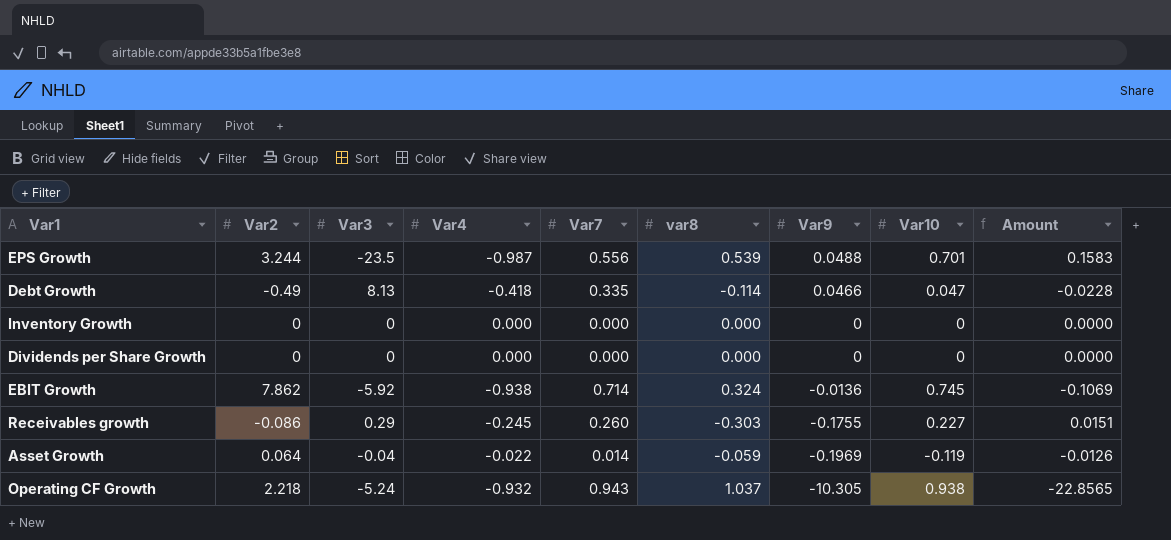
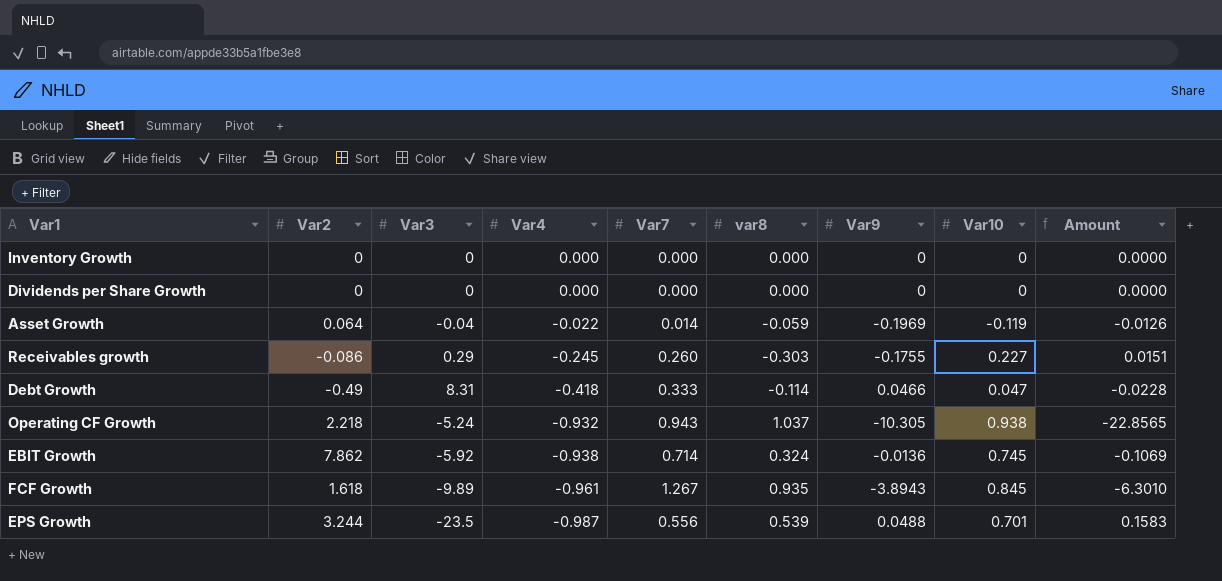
row order: Var9 descending -> Var4 descending
Debt Growth | Var3: 8.13 -> 8.31
Debt Growth | Var7: 0.335 -> 0.333
row FCF Growth: none -> 1.618 | -9.89 | -0.961 | 1.267 | 0.935 | -3.8943 | 0.845 | -6.3010

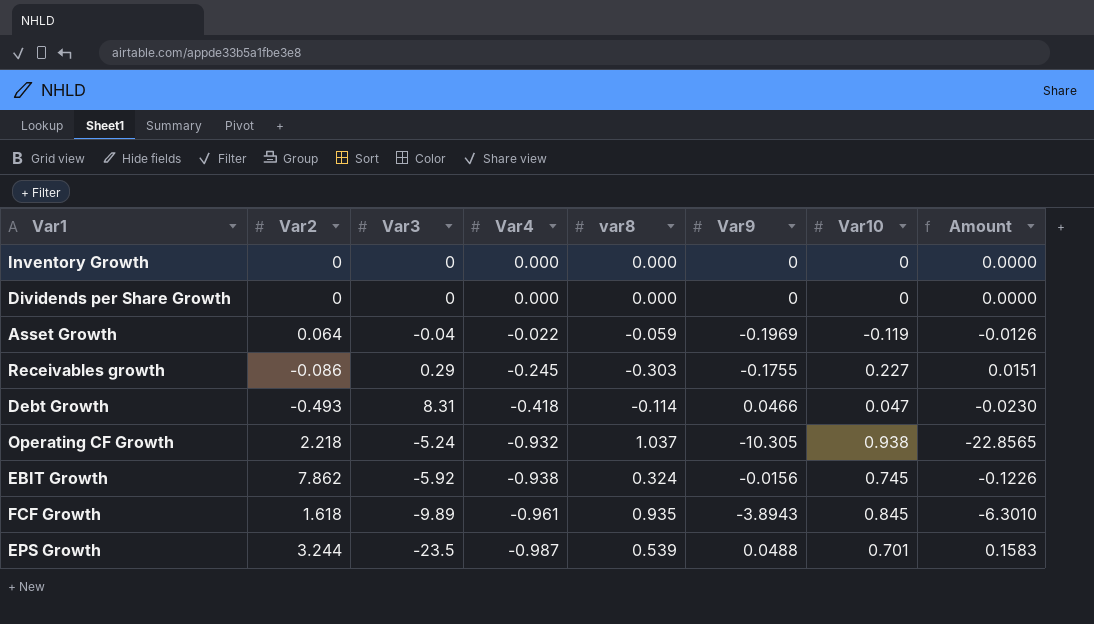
column Var7 | position: 5 -> none
Debt Growth | Var2: -0.49 -> -0.493
Debt Growth | Amount: -0.0228 -> -0.0230
EBIT Growth | Var9: -0.0136 -> -0.0156
EBIT Growth | Amount: -0.1069 -> -0.1226

